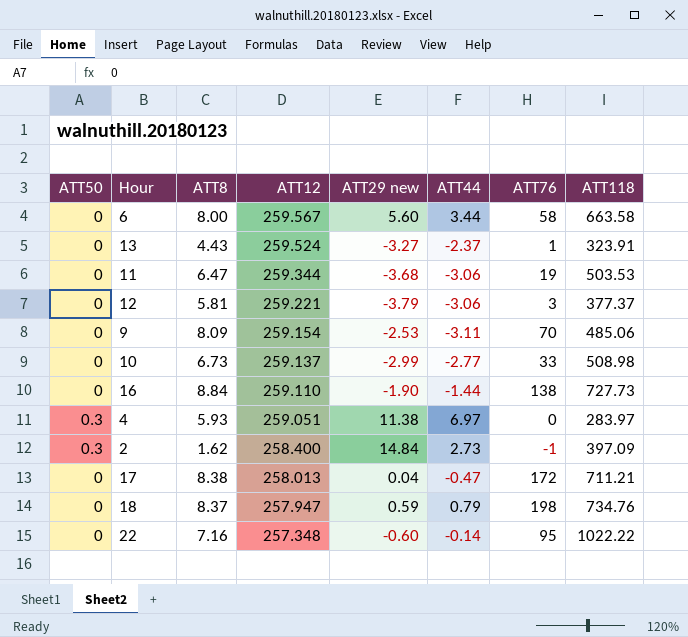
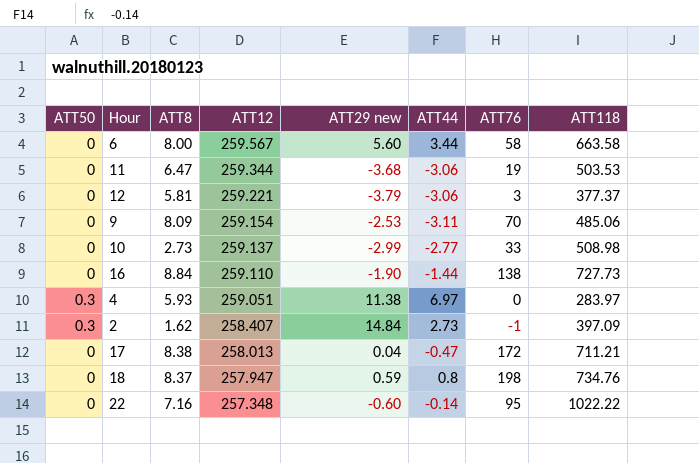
row 13: 0 | 4.43 | 259.524 | -3.27 | -2.37 | 1 | 323.91 -> none
10 | ATT8: 6.73 -> 2.73
2 | ATT12: 258.400 -> 258.407
18 | ATT44: 0.79 -> 0.8

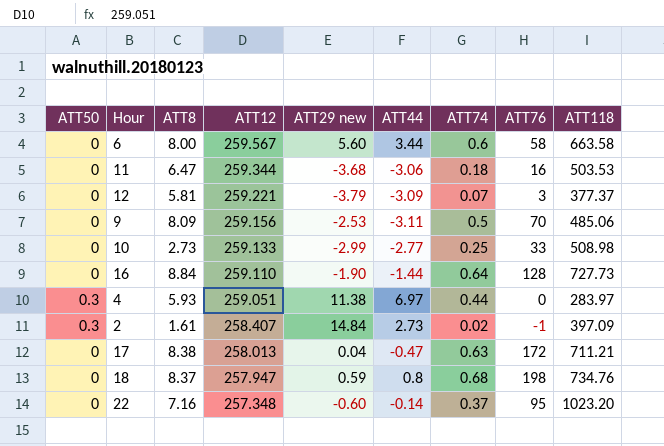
column ATT74 | position: none -> 7
11 | ATT76: 19 -> 16
12 | ATT44: -3.06 -> -3.09
9 | ATT12: 259.154 -> 259.156
10 | ATT12: 259.137 -> 259.133
16 | ATT76: 138 -> 128
2 | ATT8: 1.62 -> 1.61
22 | ATT118: 1022.22 -> 1023.20

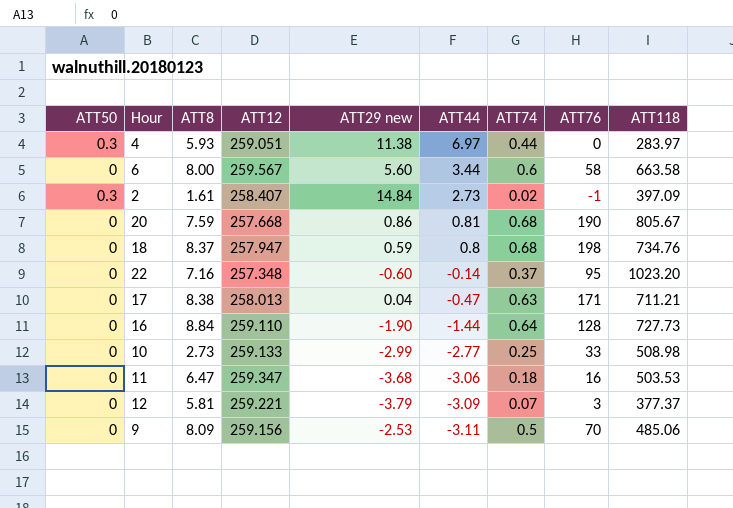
row order: ATT12 descending -> ATT44 descending
row 20: none -> 0 | 7.59 | 257.668 | 0.86 | 0.81 | 0.68 | 190 | 805.67
17 | ATT76: 172 -> 171
11 | ATT12: 259.344 -> 259.347

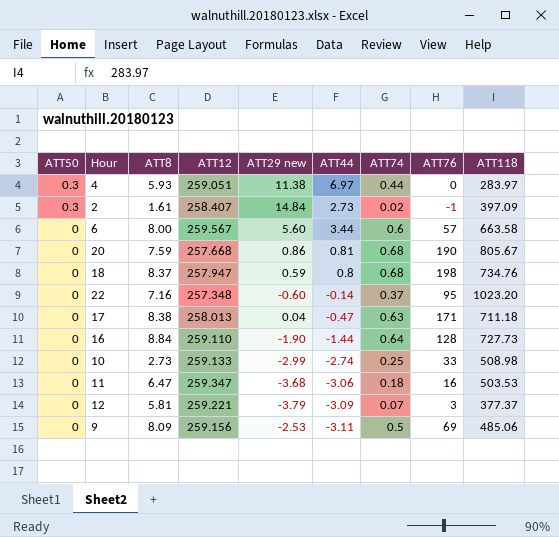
row order: ATT44 descending -> ATT50 descending
6 | ATT76: 58 -> 57
17 | ATT118: 711.21 -> 711.18
10 | ATT44: -2.77 -> -2.74
9 | ATT76: 70 -> 69

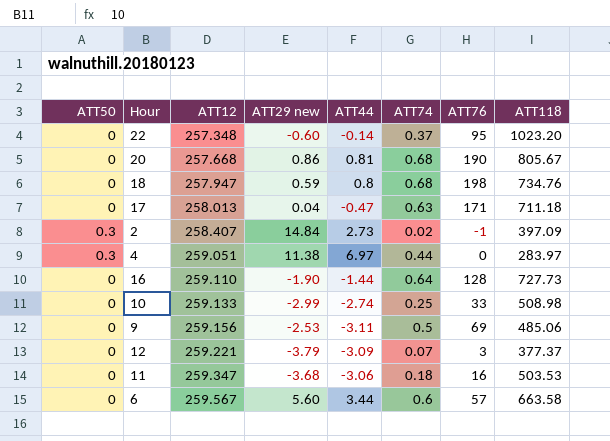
row order: ATT50 descending -> ATT12 ascending
column ATT8 | position: 3 -> none

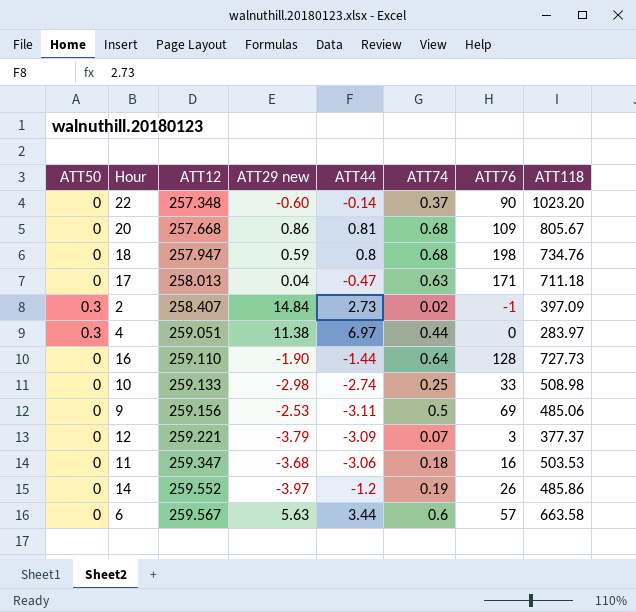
22 | ATT76: 95 -> 90
20 | ATT76: 190 -> 109
10 | ATT29 new: -2.99 -> -2.98
row 14: none -> 0 | 259.552 | -3.97 | -1.2 | 0.19 | 26 | 485.86
6 | ATT29 new: 5.60 -> 5.63

